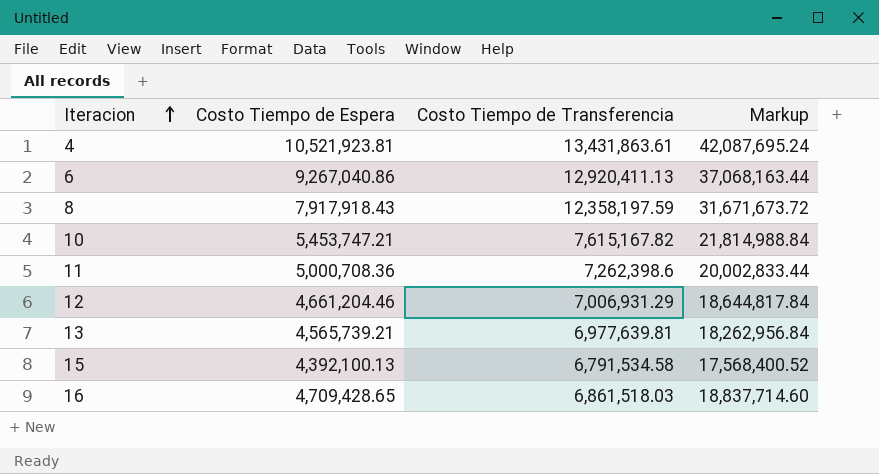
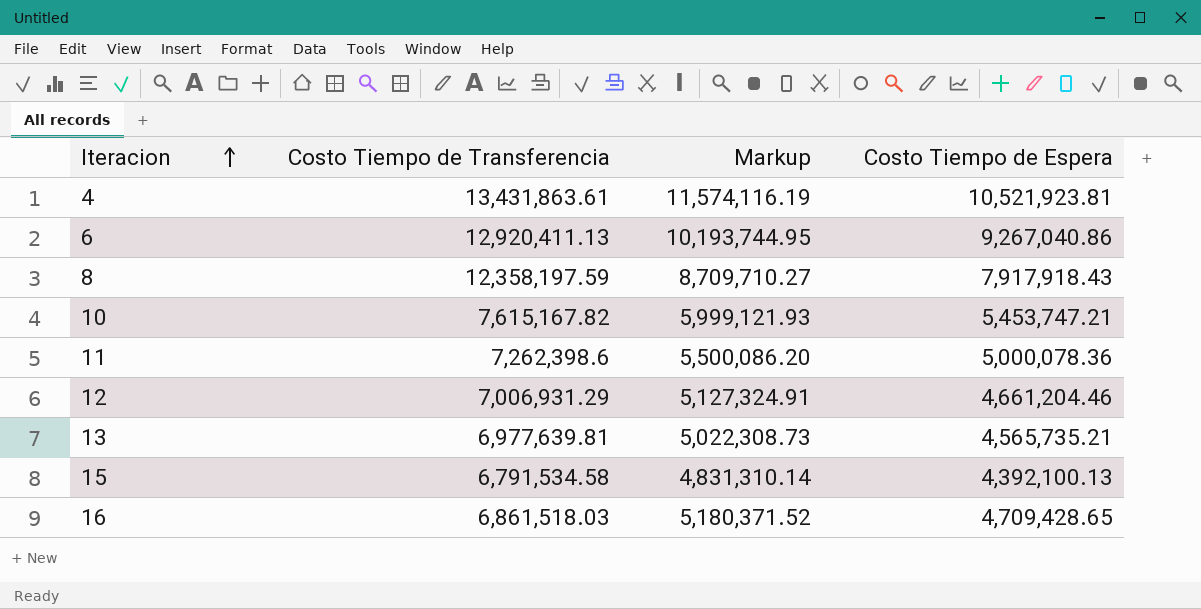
column Markup | formula: [Costo Tiempo de Espera] * 4 -> [Costo Tiempo de Espera] * 1.1
column Costo Tiempo de Espera | position: 2 -> 4
11 | Costo Tiempo de Espera: 5,000,708.36 -> 5,000,078.36
13 | Costo Tiempo de Espera: 4,565,739.21 -> 4,565,735.21

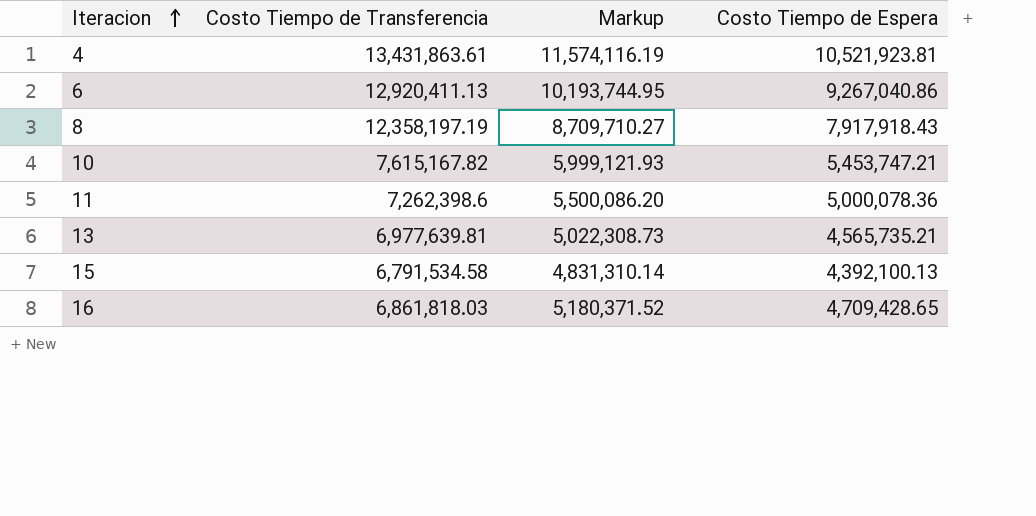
row 12: 7,006,931.29 | 5,127,324.91 | 4,661,204.46 -> none
8 | Costo Tiempo de Transferencia: 12,358,197.59 -> 12,358,197.19
16 | Costo Tiempo de Transferencia: 6,861,518.03 -> 6,861,818.03

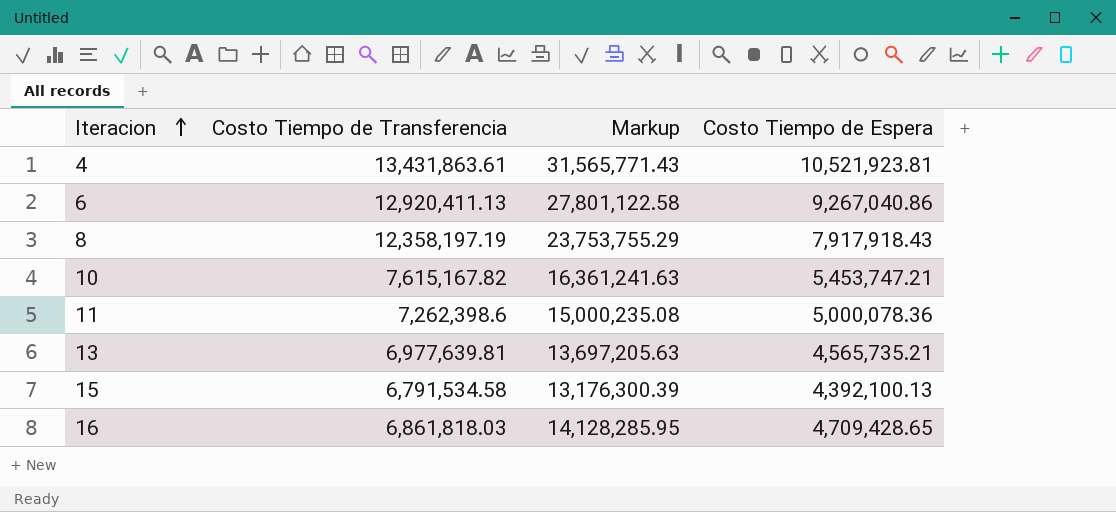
column Markup | formula: [Costo Tiempo de Espera] * 1.1 -> [Costo Tiempo de Espera] * 3

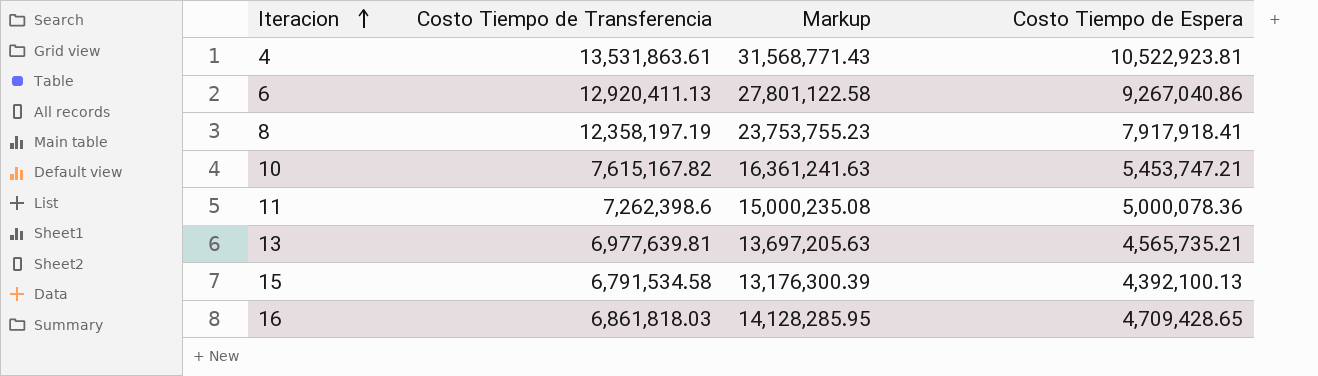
4 | Costo Tiempo de Transferencia: 13,431,863.61 -> 13,531,863.61
4 | Markup: 31,565,771.43 -> 31,568,771.43
4 | Costo Tiempo de Espera: 10,521,923.81 -> 10,522,923.81
8 | Markup: 23,753,755.29 -> 23,753,755.23
8 | Costo Tiempo de Espera: 7,917,918.43 -> 7,917,918.41

